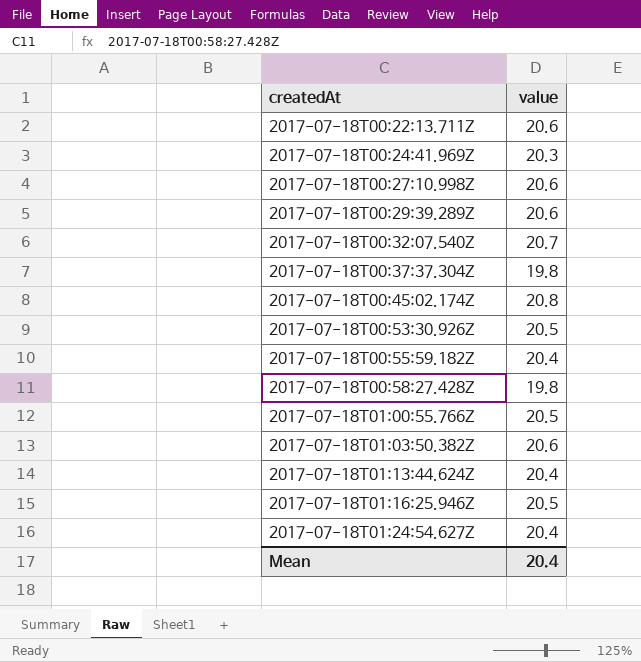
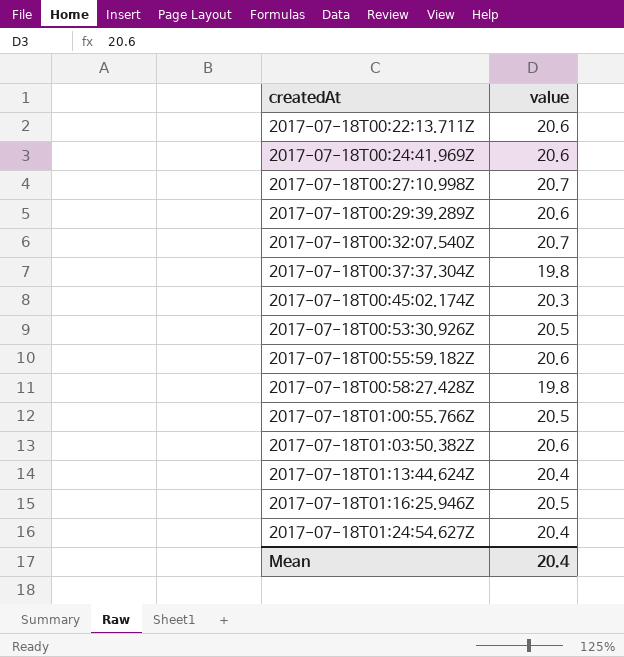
2017-07-18T00:24:41.969Z | value: 20.3 -> 20.6
2017-07-18T00:27:10.998Z | value: 20.6 -> 20.7
2017-07-18T00:45:02.174Z | value: 20.8 -> 20.3
2017-07-18T00:55:59.182Z | value: 20.4 -> 20.6

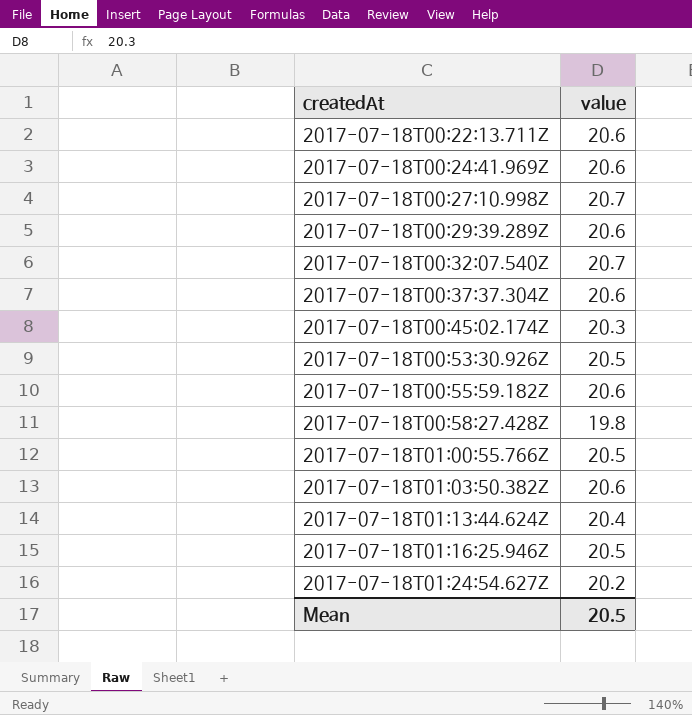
2017-07-18T00:37:37.304Z | value: 19.8 -> 20.6
2017-07-18T01:24:54.627Z | value: 20.4 -> 20.2
Mean | value: 20.4 -> 20.5

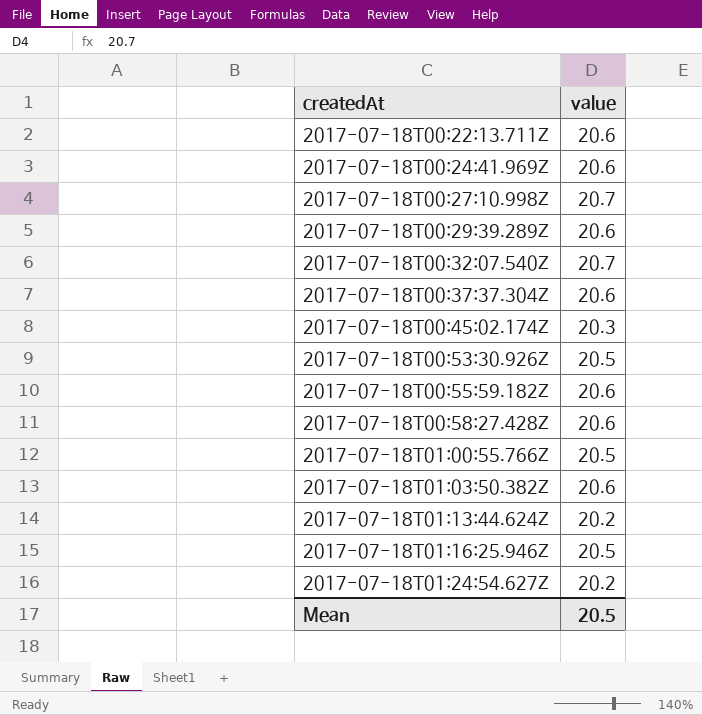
2017-07-18T00:58:27.428Z | value: 19.8 -> 20.6
2017-07-18T01:13:44.624Z | value: 20.4 -> 20.2

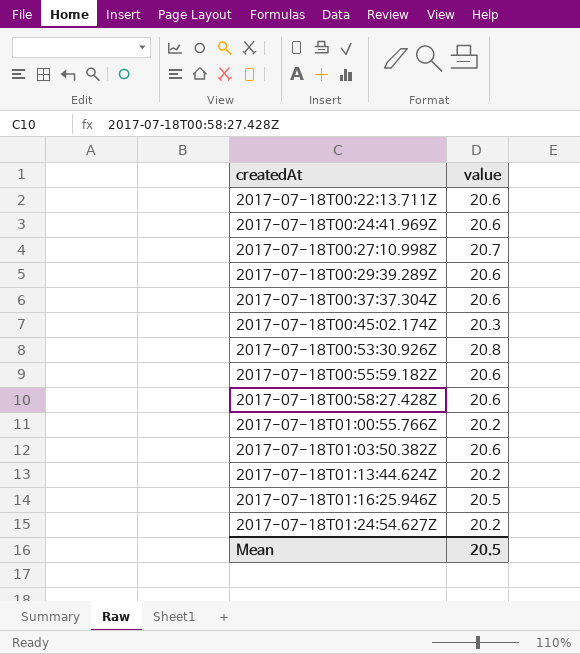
row 2017-07-18T00:32:07.540Z: 20.7 -> none
2017-07-18T00:53:30.926Z | value: 20.5 -> 20.8
2017-07-18T01:00:55.766Z | value: 20.5 -> 20.2

